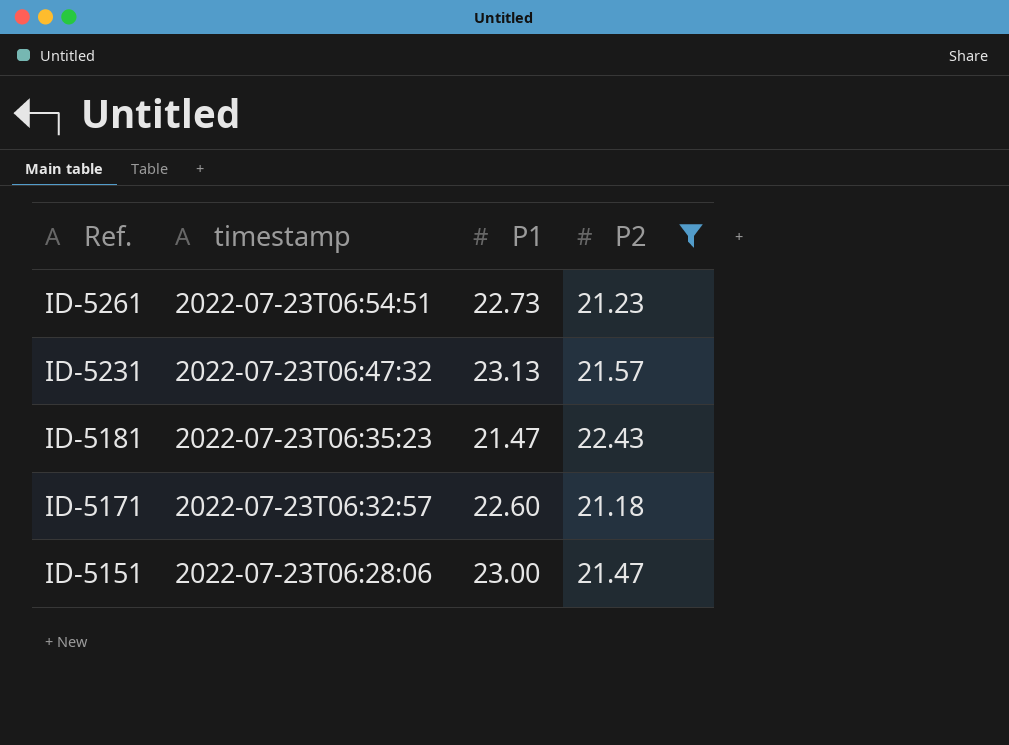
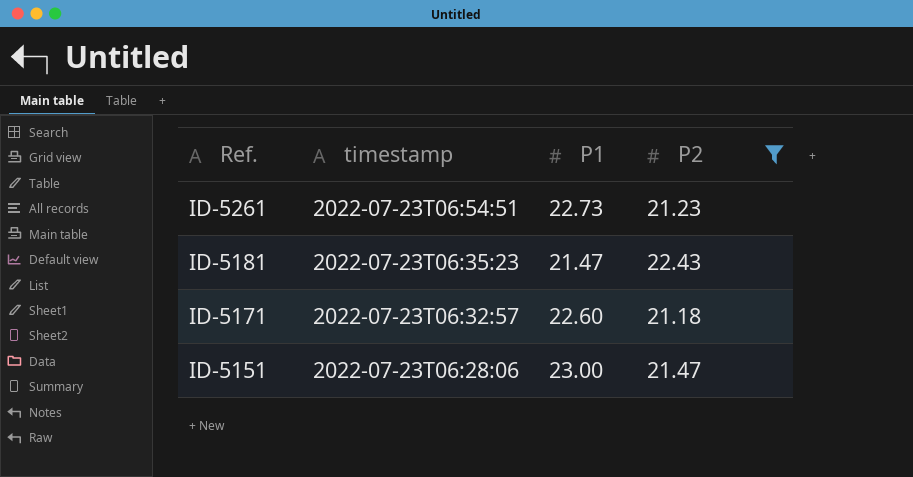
row ID-5231: 2022-07-23T06:47:32 | 23.13 | 21.57 -> none

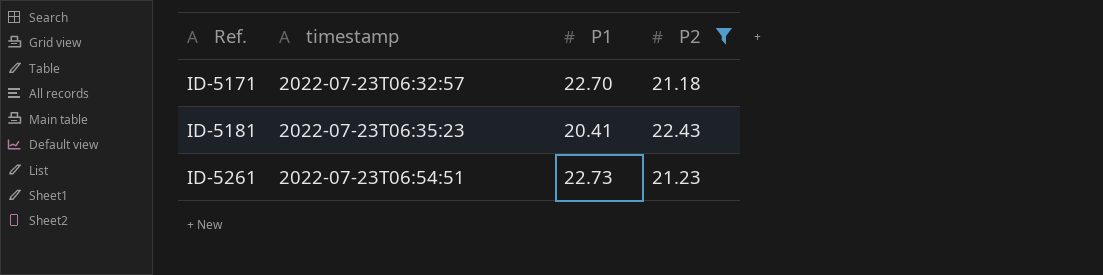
row order: Ref. descending -> Ref. ascending
row ID-5151: 2022-07-23T06:28:06 | 23.00 | 21.47 -> none
ID-5171 | P1: 22.60 -> 22.70
ID-5181 | P1: 21.47 -> 20.41

